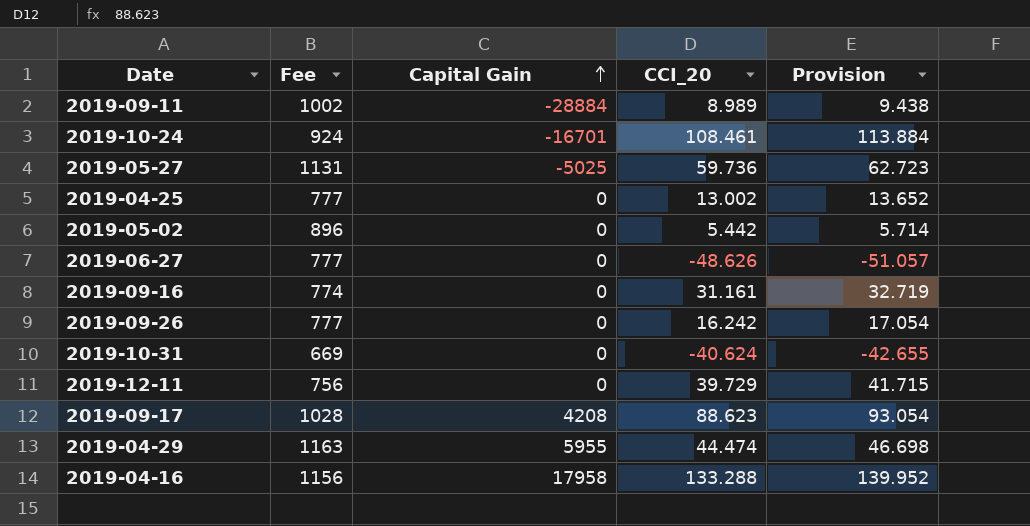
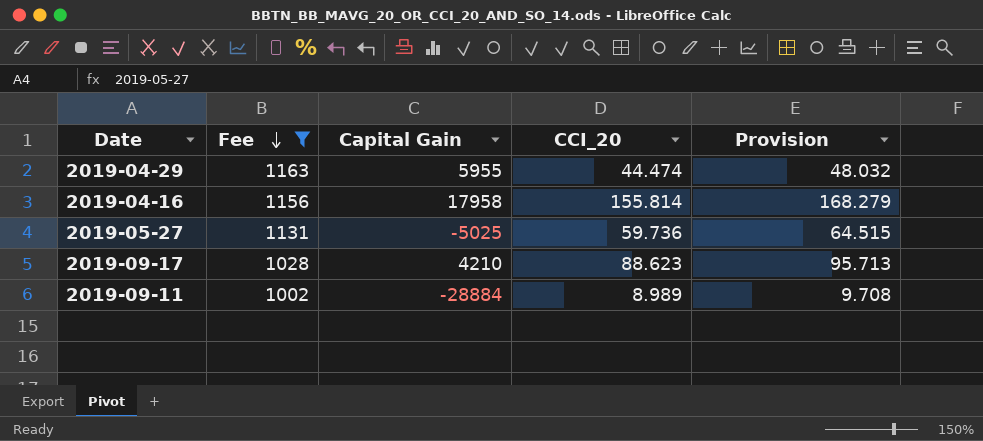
filter: none -> Fee >= 1002
row order: Capital Gain ascending -> Fee descending
column Provision | formula: [CCI_20] * 1.05 -> [CCI_20] * 1.08
2019-04-16 | CCI_20: 133.288 -> 155.814
2019-09-17 | Capital Gain: 4208 -> 4210

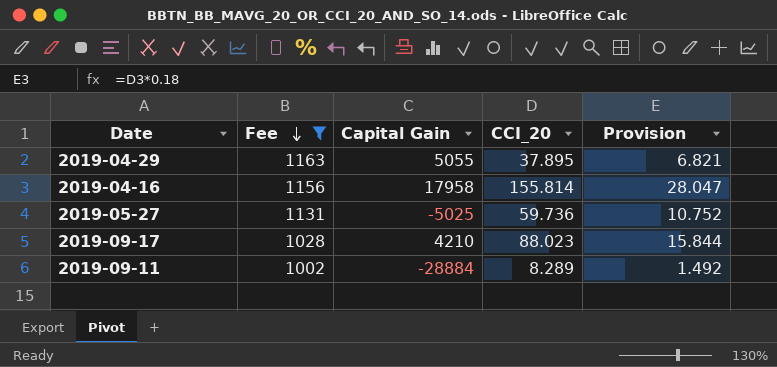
column Provision | formula: [CCI_20] * 1.08 -> [CCI_20] * 0.18
2019-04-29 | Capital Gain: 5955 -> 5055
2019-04-29 | CCI_20: 44.474 -> 37.895
2019-09-17 | CCI_20: 88.623 -> 88.023
2019-09-11 | CCI_20: 8.989 -> 8.289

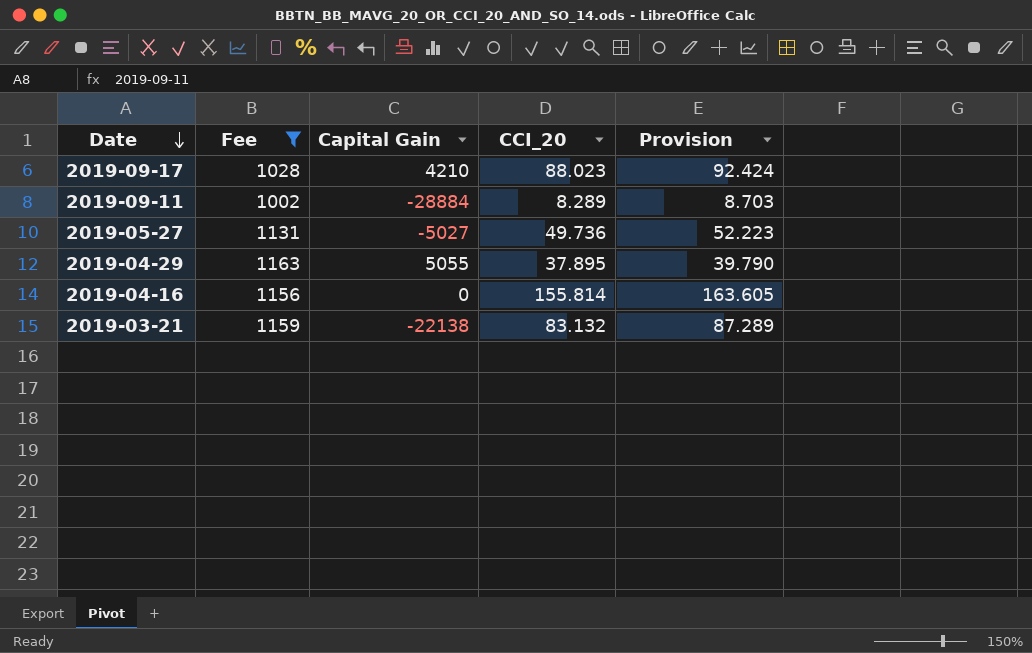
row order: Fee descending -> Date descending
column Provision | formula: [CCI_20] * 0.18 -> [CCI_20] * 1.05
2019-05-27 | Capital Gain: -5025 -> -5027
2019-05-27 | CCI_20: 59.736 -> 49.736
2019-04-16 | Capital Gain: 17958 -> 0
row 2019-03-21: none -> 1159 | -22138 | 83.132 | 87.289

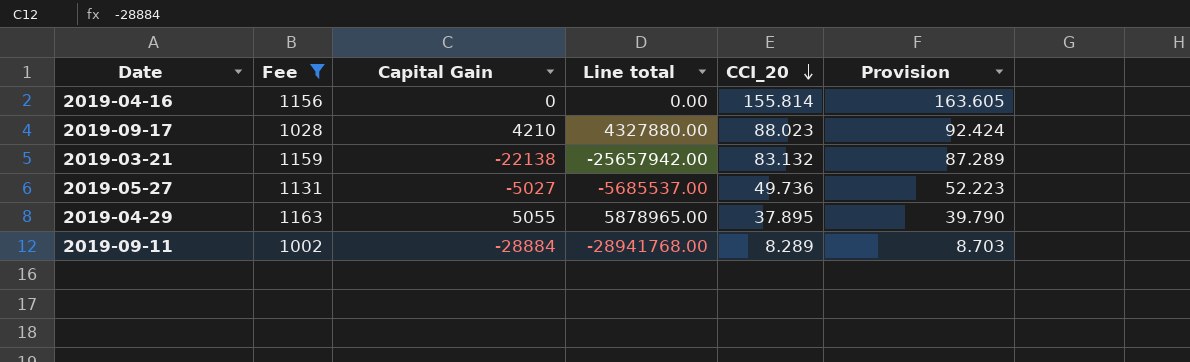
row order: Date descending -> CCI_20 descending
column Line total | formula: none -> [Fee] * [Capital Gain]

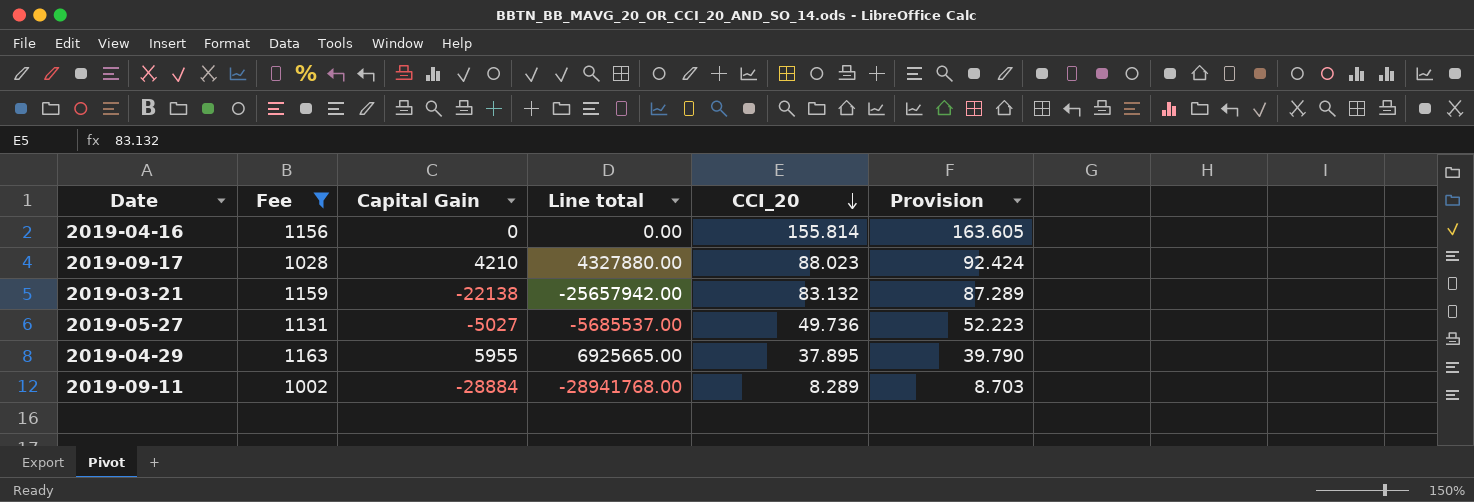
2019-04-29 | Capital Gain: 5055 -> 5955
2019-04-29 | Line total: 5878965.00 -> 6925665.00

